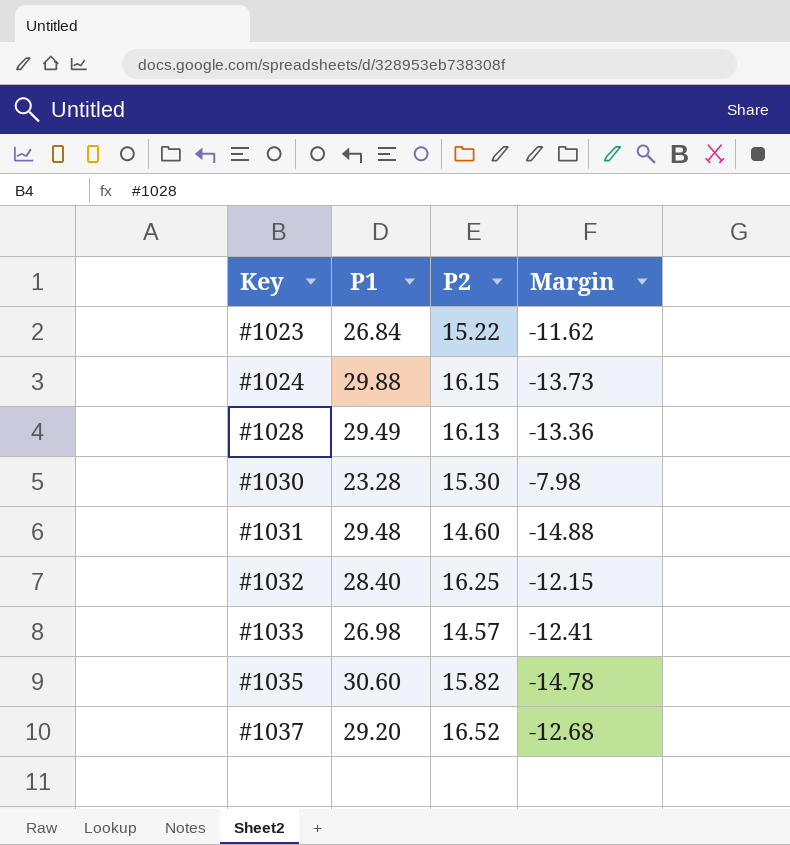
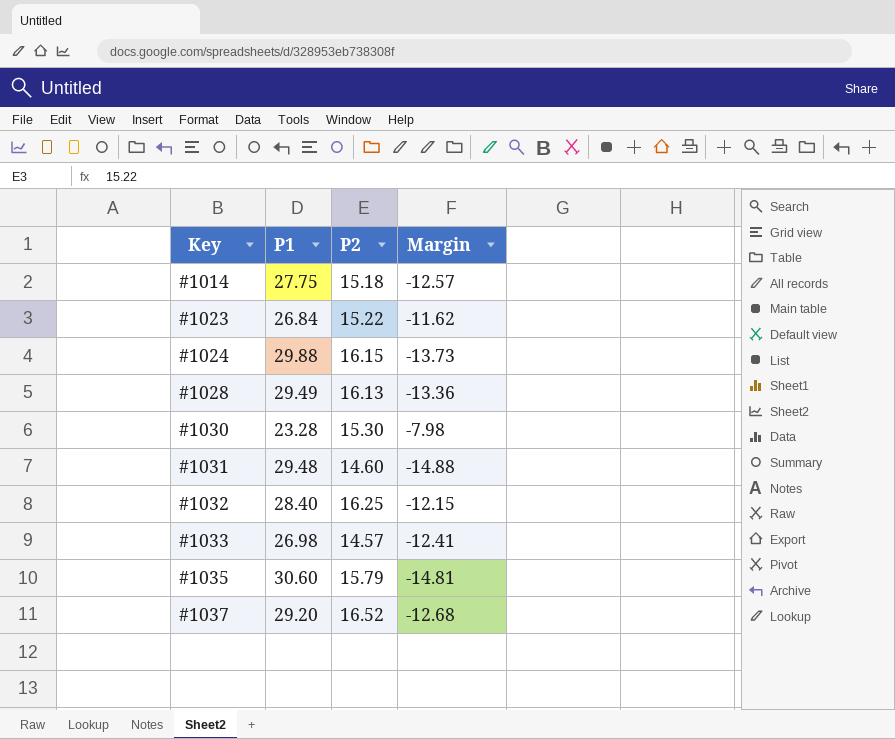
row #1014: none -> 27.75 | 15.18 | -12.57
#1035 | P2: 15.82 -> 15.79
#1035 | Margin: -14.78 -> -14.81

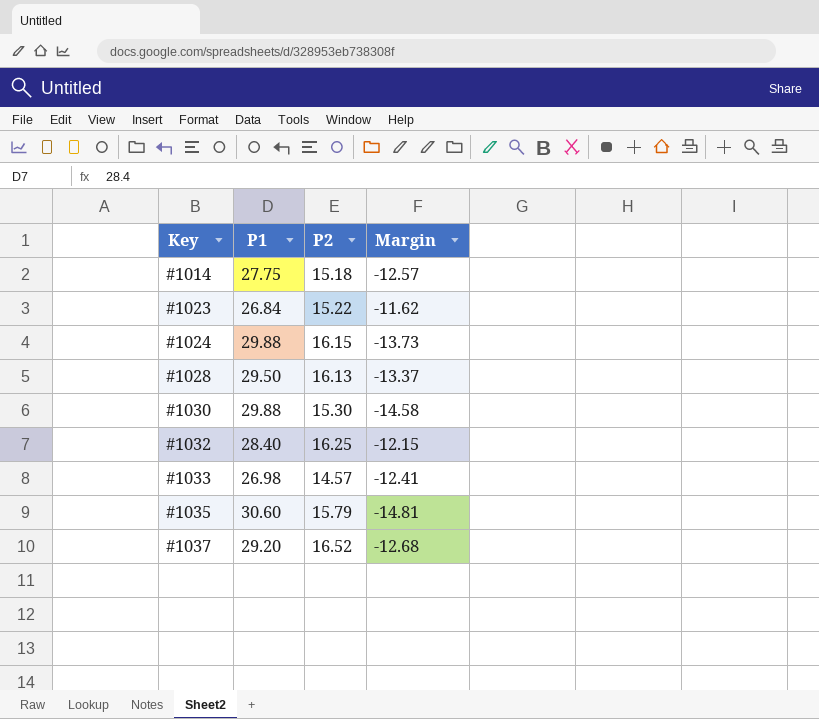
row #1031: 29.48 | 14.60 | -14.88 -> none
#1028 | P1: 29.49 -> 29.50
#1028 | Margin: -13.36 -> -13.37
#1030 | P1: 23.28 -> 29.88
#1030 | Margin: -7.98 -> -14.58

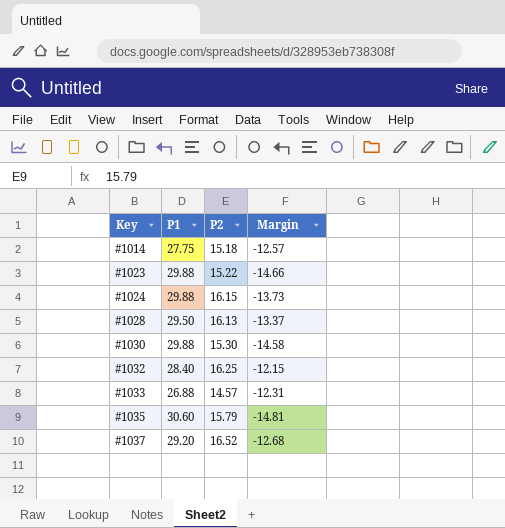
#1023 | P1: 26.84 -> 29.88
#1023 | Margin: -11.62 -> -14.66
#1033 | P1: 26.98 -> 26.88
#1033 | Margin: -12.41 -> -12.31

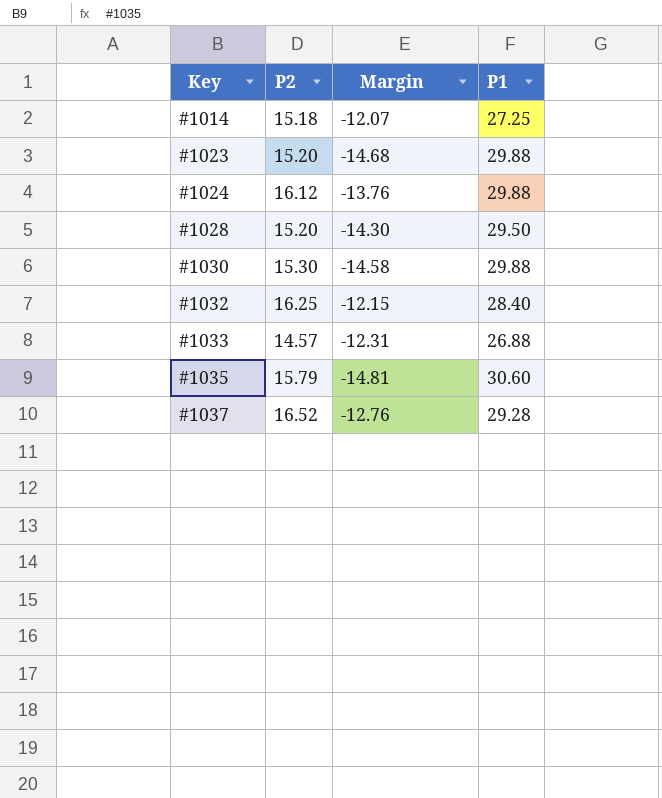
column P1 | position: 2 -> 4
#1014 | Margin: -12.57 -> -12.07
#1014 | P1: 27.75 -> 27.25
#1023 | P2: 15.22 -> 15.20
#1023 | Margin: -14.66 -> -14.68
#1024 | P2: 16.15 -> 16.12
#1024 | Margin: -13.73 -> -13.76
#1028 | P2: 16.13 -> 15.20
#1028 | Margin: -13.37 -> -14.30
#1037 | Margin: -12.68 -> -12.76
#1037 | P1: 29.20 -> 29.28

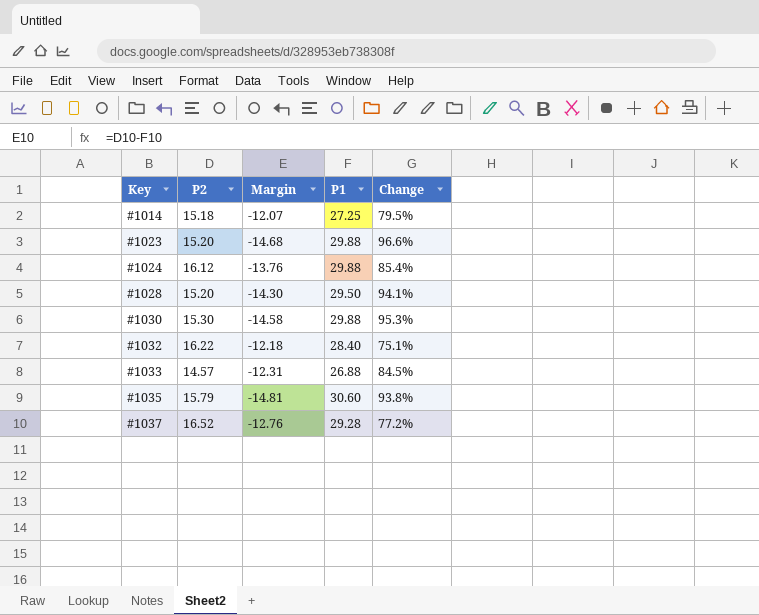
column Change | formula: none -> ([P1] - [P2]) / [P2]
#1032 | P2: 16.25 -> 16.22
#1032 | Margin: -12.15 -> -12.18

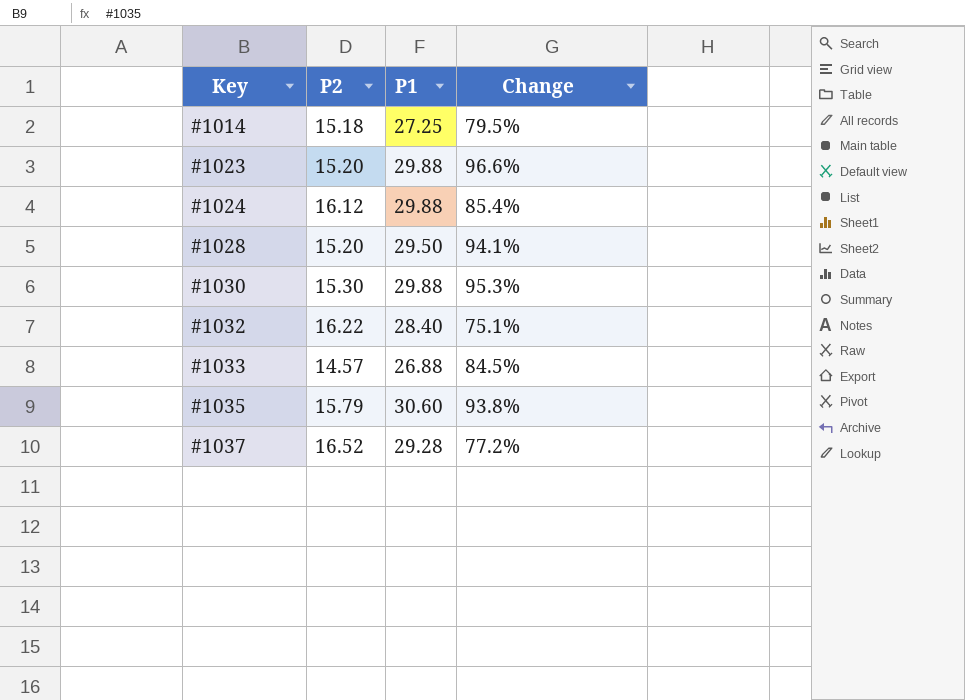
column Margin | formula: [P2] - [P1] -> none

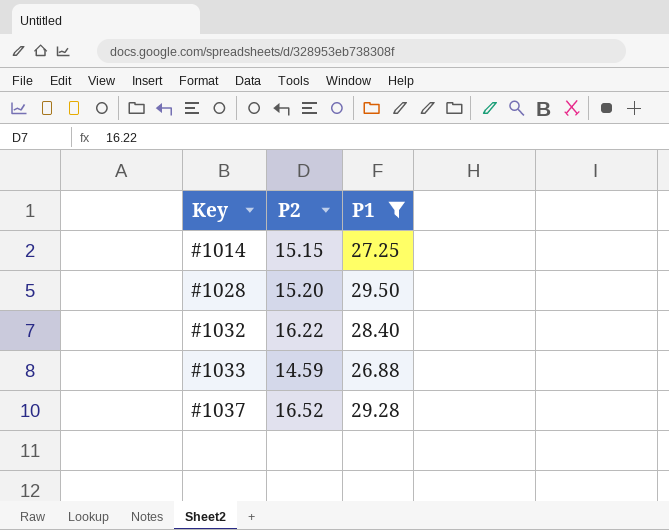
filter: none -> P1 <= 29.50
column Change | formula: ([P1] - [P2]) / [P2] -> none
#1014 | P2: 15.18 -> 15.15
#1033 | P2: 14.57 -> 14.59

